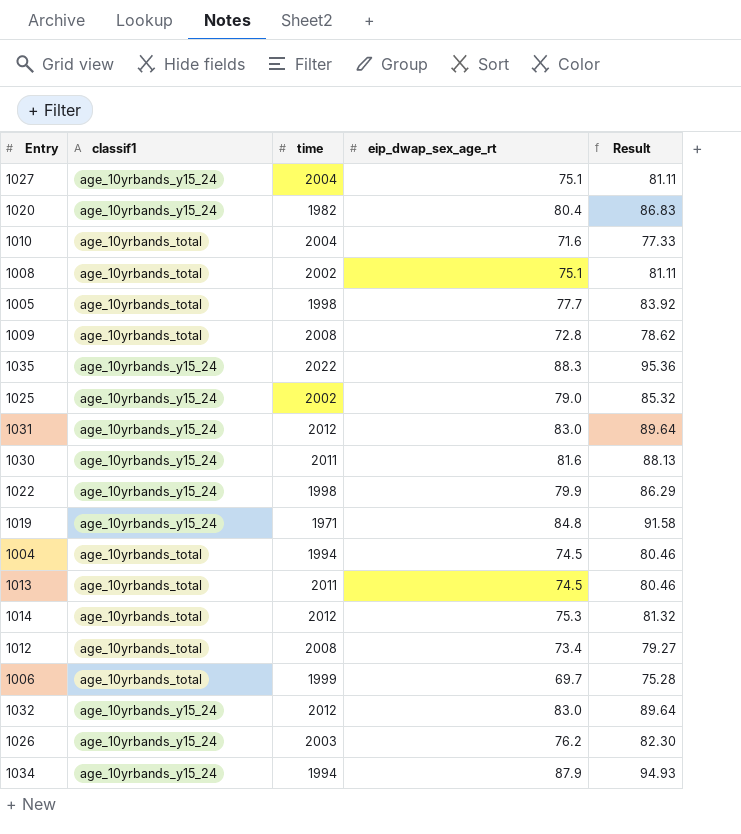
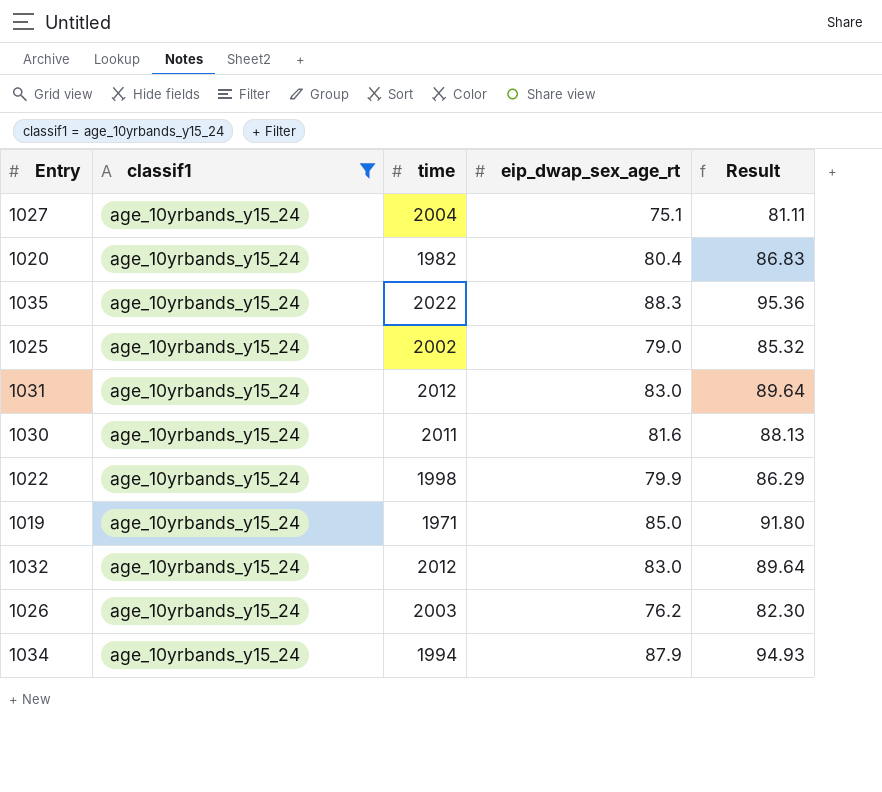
filter: none -> classif1 = age_10yrbands_y15_24
1019 | eip_dwap_sex_age_rt: 84.8 -> 85.0
1019 | Result: 91.58 -> 91.80

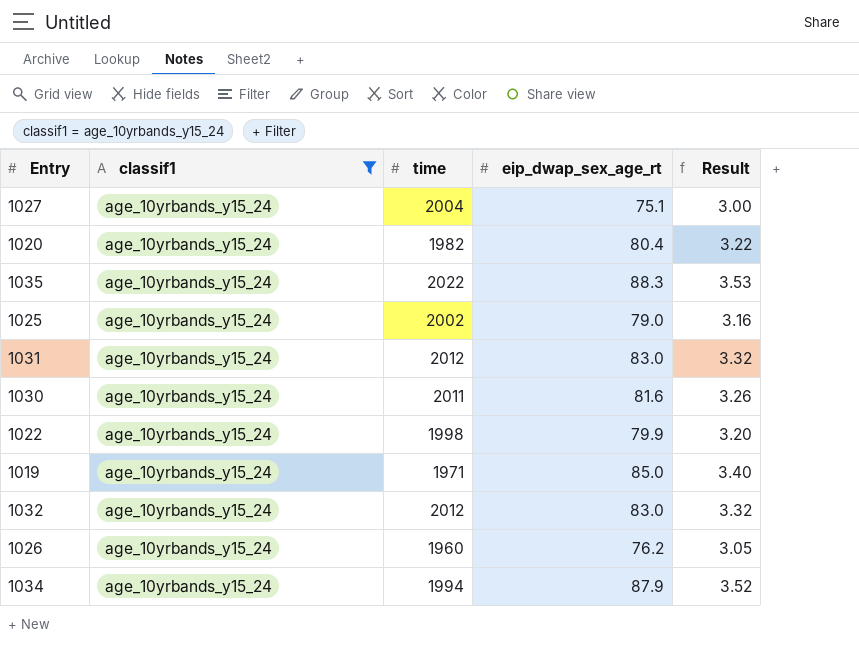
column Result | formula: [eip_dwap_sex_age_rt] * 1.08 -> [eip_dwap_sex_age_rt] * 0.04
1026 | time: 2003 -> 1960

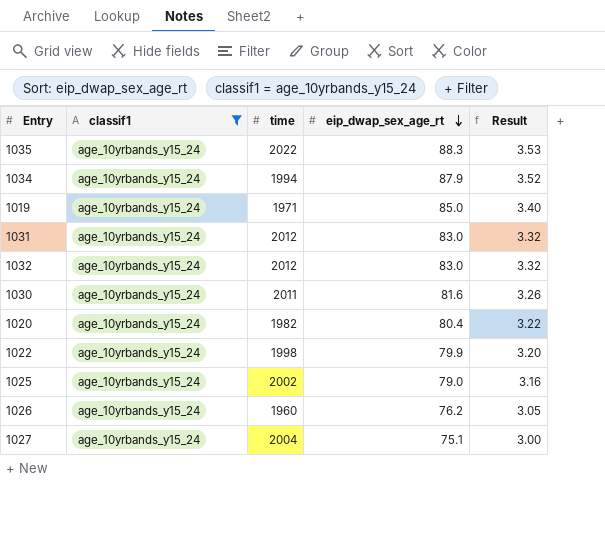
row order: none -> eip_dwap_sex_age_rt descending

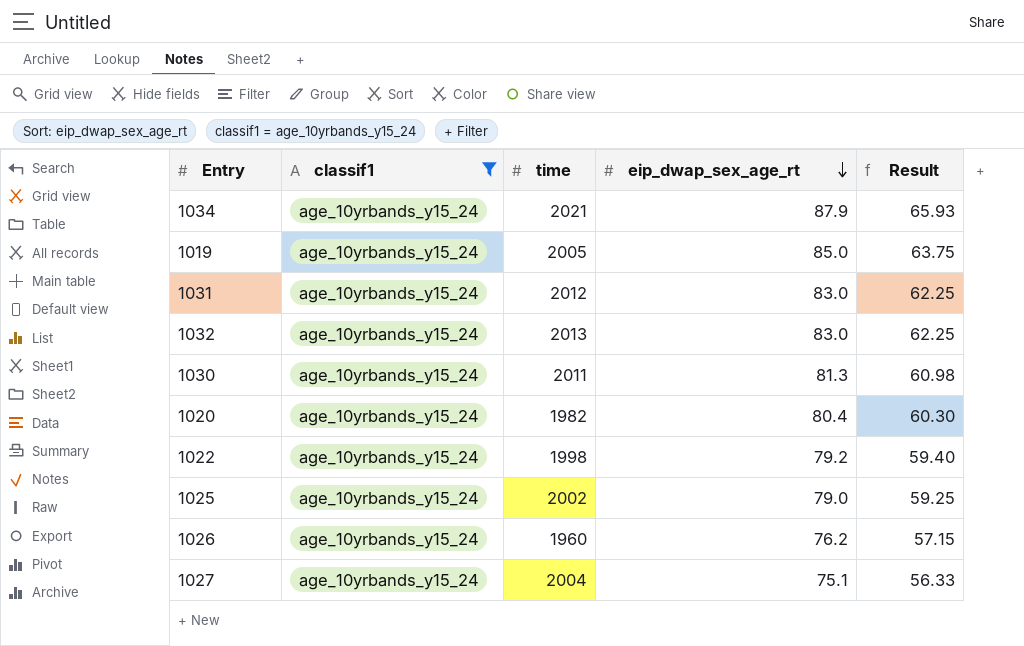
column Result | formula: [eip_dwap_sex_age_rt] * 0.04 -> [eip_dwap_sex_age_rt] * 0.75
row 1035: age_10yrbands_y15_24 | 2022 | 88.3 | 3.53 -> none
1034 | time: 1994 -> 2021
1019 | time: 1971 -> 2005
1032 | time: 2012 -> 2013
1030 | eip_dwap_sex_age_rt: 81.6 -> 81.3
1022 | eip_dwap_sex_age_rt: 79.9 -> 79.2

